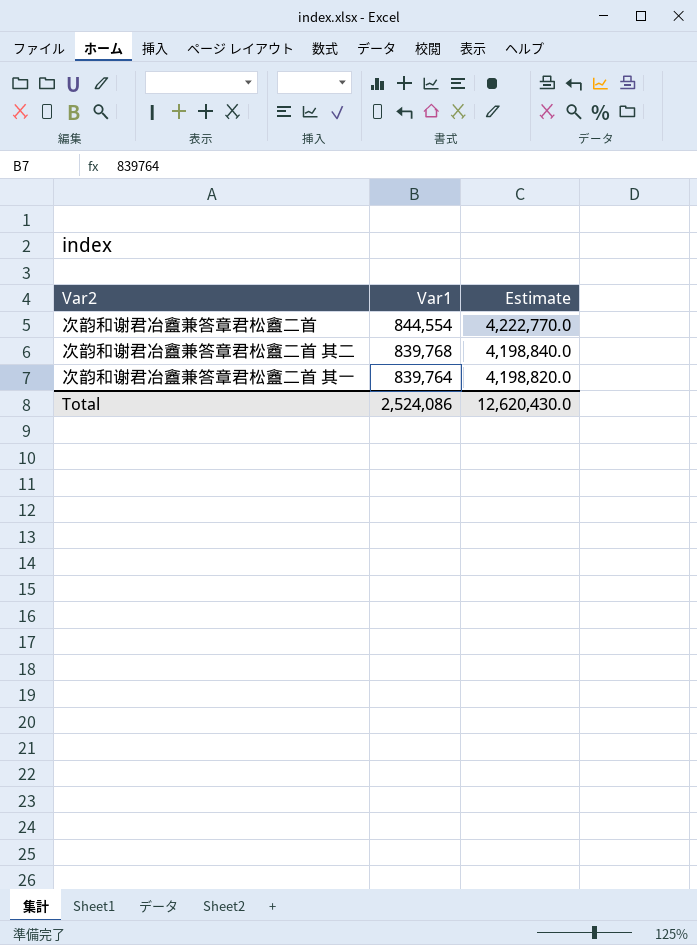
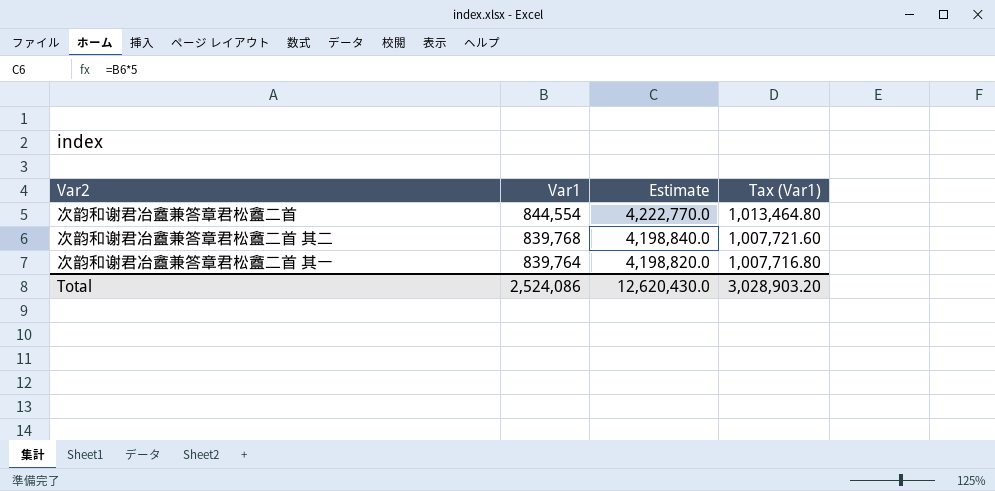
column Tax (Var1) | formula: none -> [Var1] * 1.2

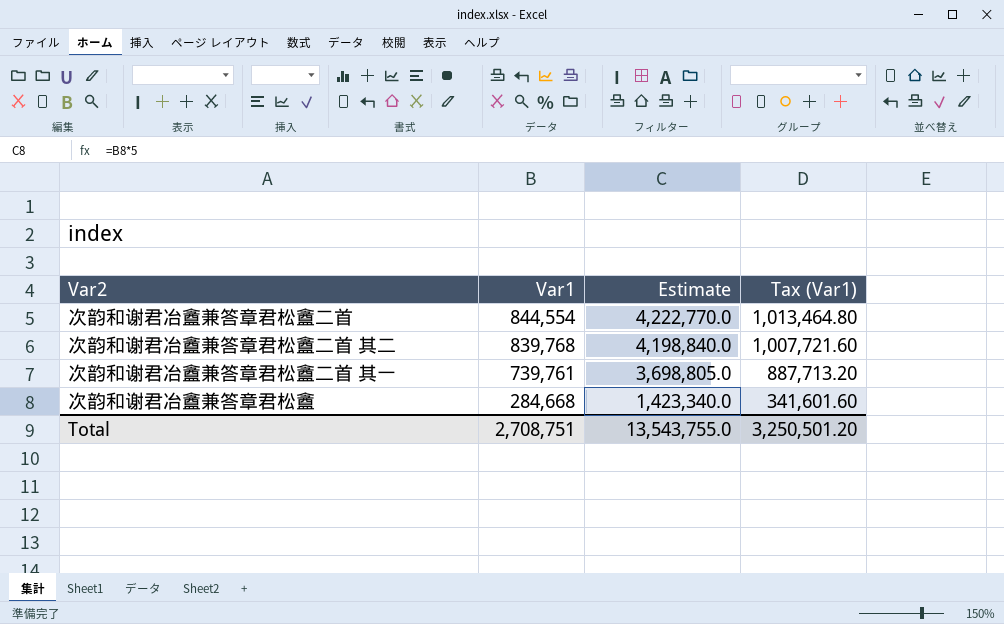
次韵和谢君冶盦兼答章君松盦二首 其一 | Var1: 839,764 -> 739,761
次韵和谢君冶盦兼答章君松盦二首 其一 | Estimate: 4,198,820.0 -> 3,698,805.0
次韵和谢君冶盦兼答章君松盦二首 其一 | Tax (Var1): 1,007,716.80 -> 887,713.20
row 次韵和谢君冶盦兼答章君松盦: none -> 284,668 | 1,423,340.0 | 341,601.60
Total | Var1: 2,524,086 -> 2,708,751
Total | Estimate: 12,620,430.0 -> 13,543,755.0
Total | Tax (Var1): 3,028,903.20 -> 3,250,501.20

